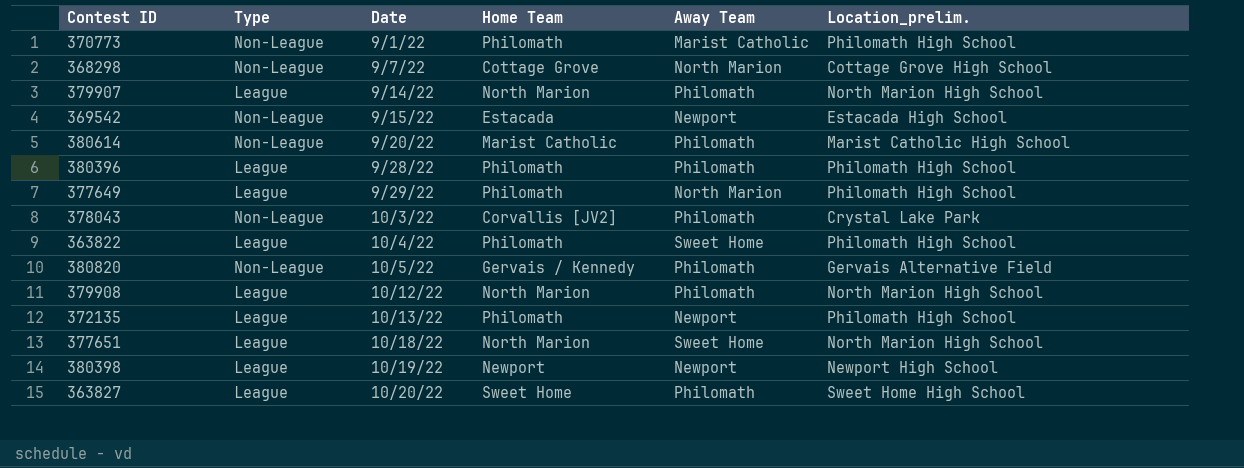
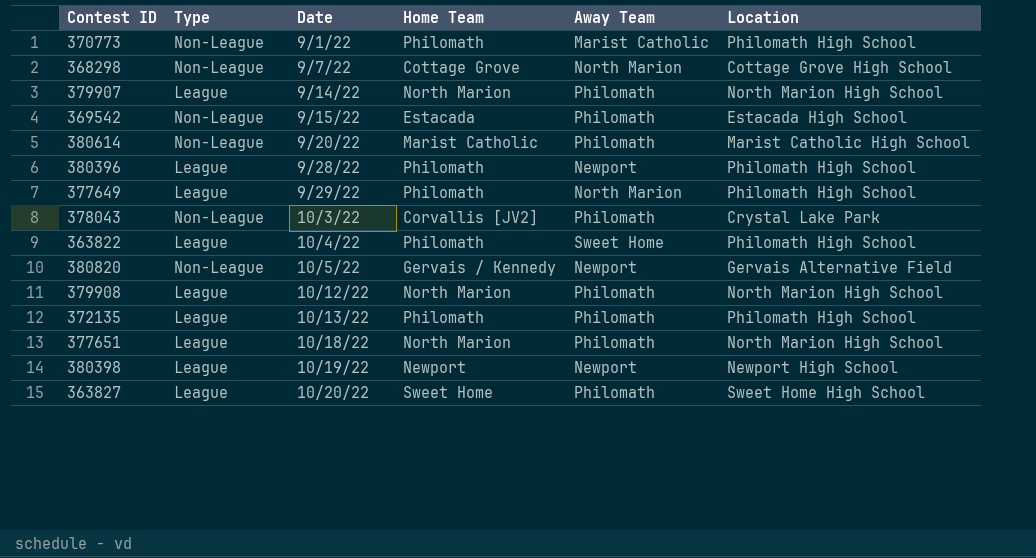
column name: Location_prelim. -> Location
369542 | Away Team: Newport -> Philomath
380396 | Away Team: Philomath -> Newport
380820 | Away Team: Philomath -> Newport
372135 | Away Team: Newport -> Philomath
377651 | Away Team: Sweet Home -> Philomath

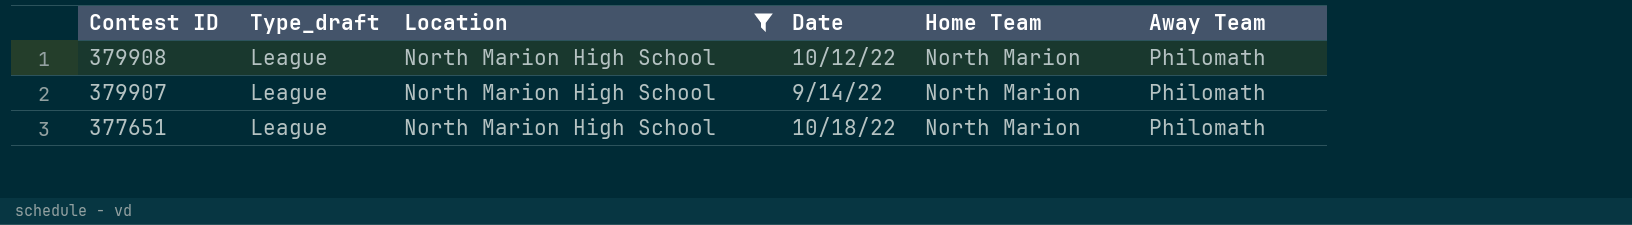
filter: none -> Location = North Marion High School
row order: Date ascending -> Contest ID descending
column name: Type -> Type_draft
column Location | position: 6 -> 3

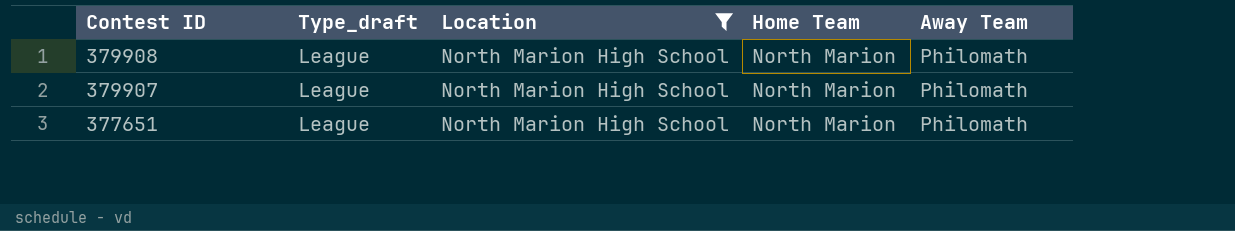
column Date | position: 4 -> none

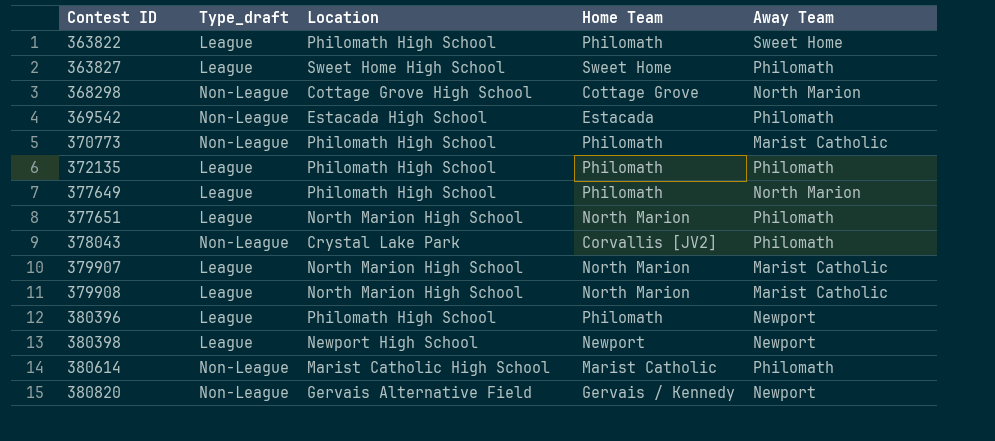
filter: Location = North Marion High School -> none
row order: Contest ID descending -> Contest ID ascending
379907 | Away Team: Philomath -> Marist Catholic
379908 | Away Team: Philomath -> Marist Catholic

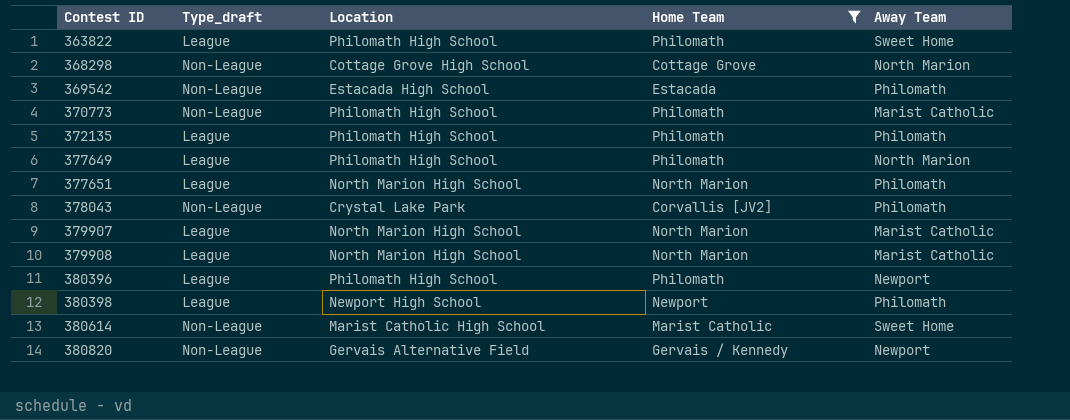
filter: none -> Home Team != Sweet Home
380398 | Away Team: Newport -> Philomath
380614 | Away Team: Philomath -> Sweet Home

